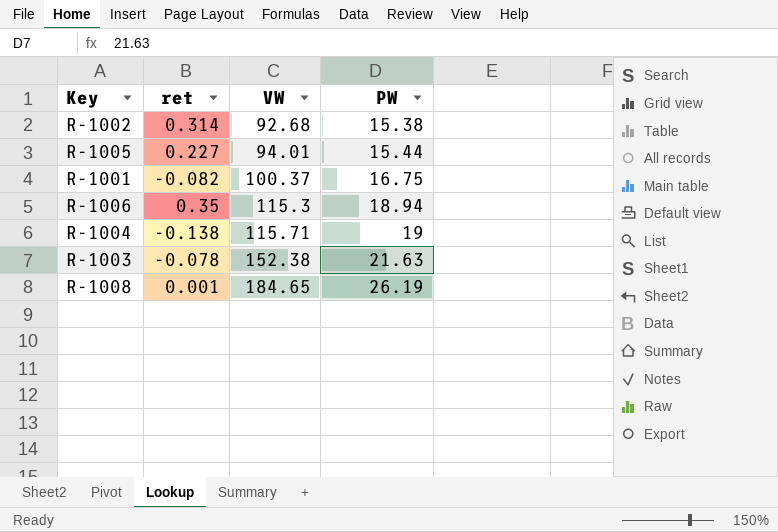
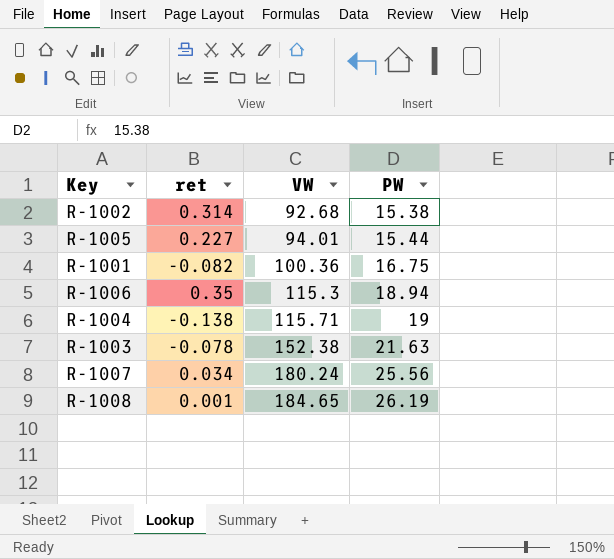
R-1001 | VW: 100.37 -> 100.36
row R-1007: none -> 0.034 | 180.24 | 25.56

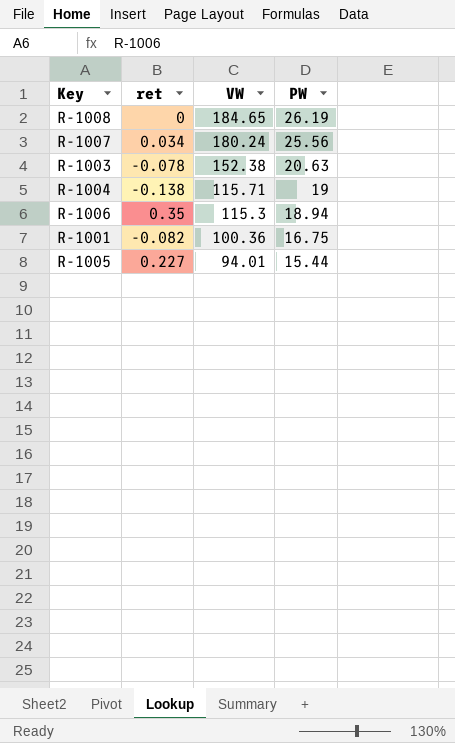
row order: VW ascending -> VW descending
row R-1002: 0.314 | 92.68 | 15.38 -> none
R-1008 | ret: 0.001 -> 0
R-1003 | PW: 21.63 -> 20.63

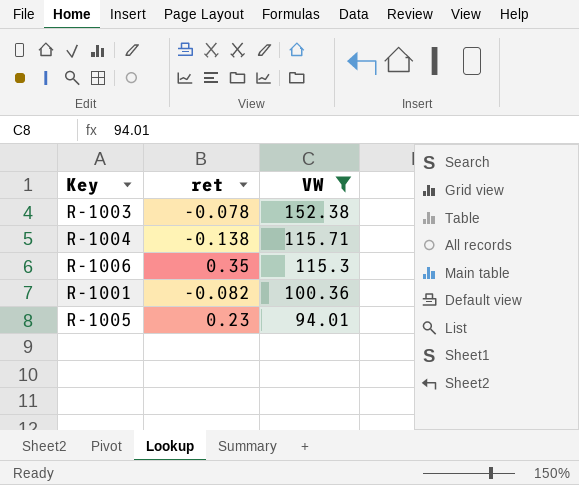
filter: none -> VW <= 152.38
column PW | position: 4 -> none
R-1005 | ret: 0.227 -> 0.23

